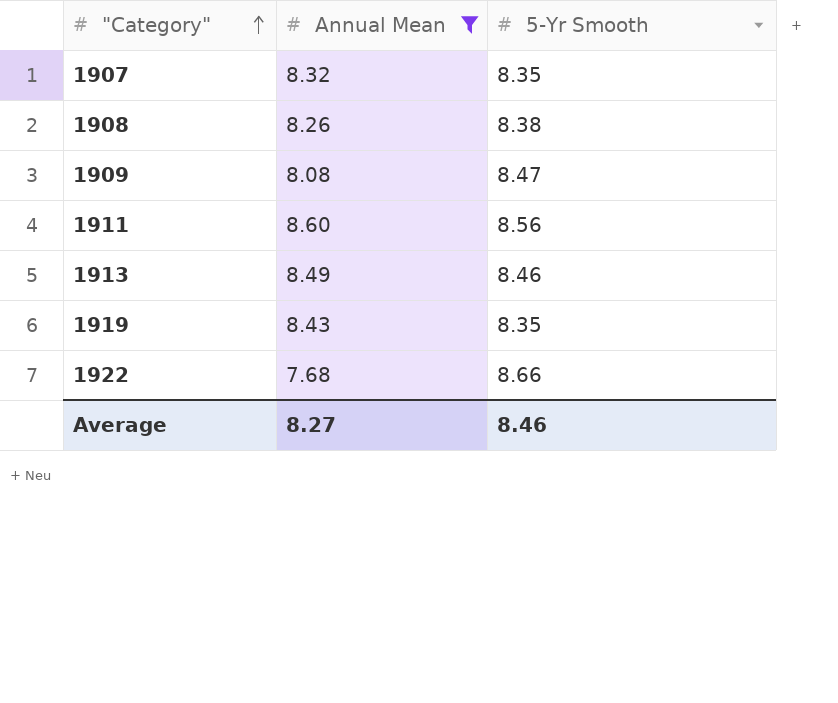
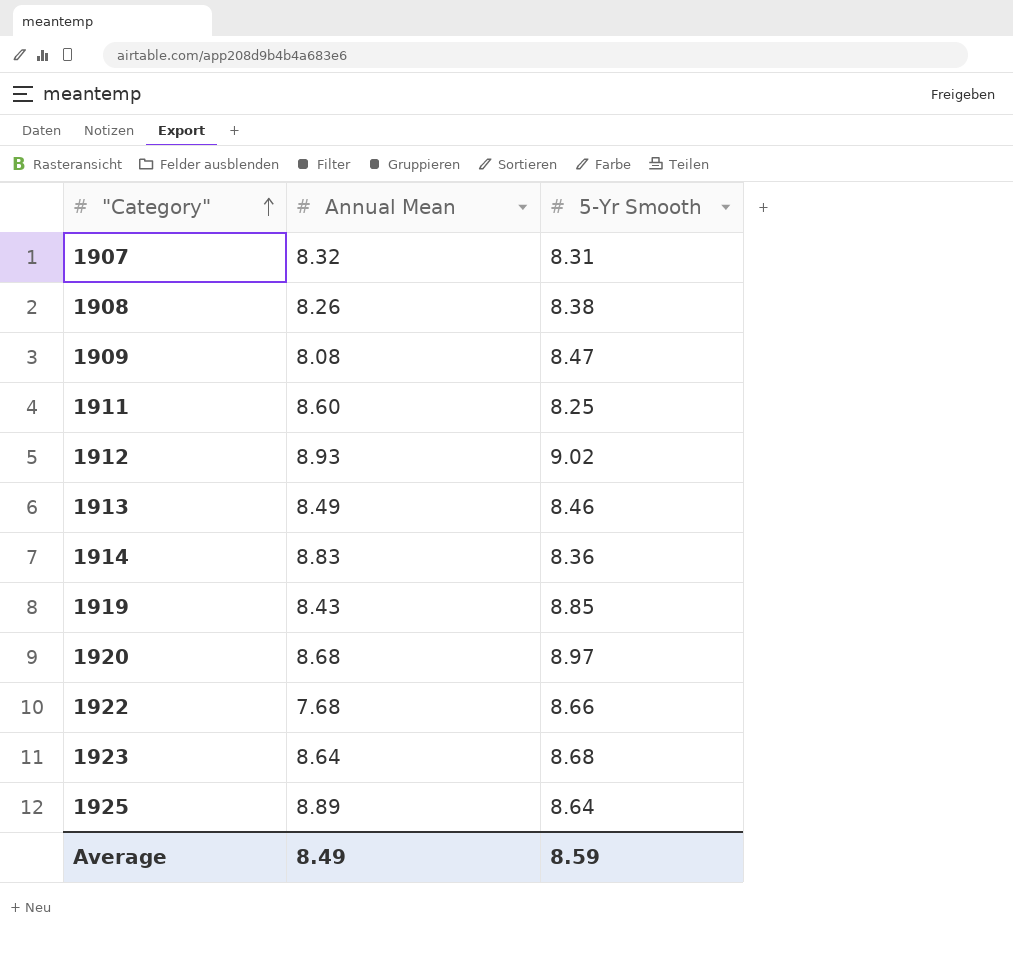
filter: Annual Mean <= 8.60 -> none
1907 | 5-Yr Smooth: 8.35 -> 8.31
1911 | 5-Yr Smooth: 8.56 -> 8.25
1919 | 5-Yr Smooth: 8.35 -> 8.85
Average | Annual Mean: 8.27 -> 8.49
Average | 5-Yr Smooth: 8.46 -> 8.59

